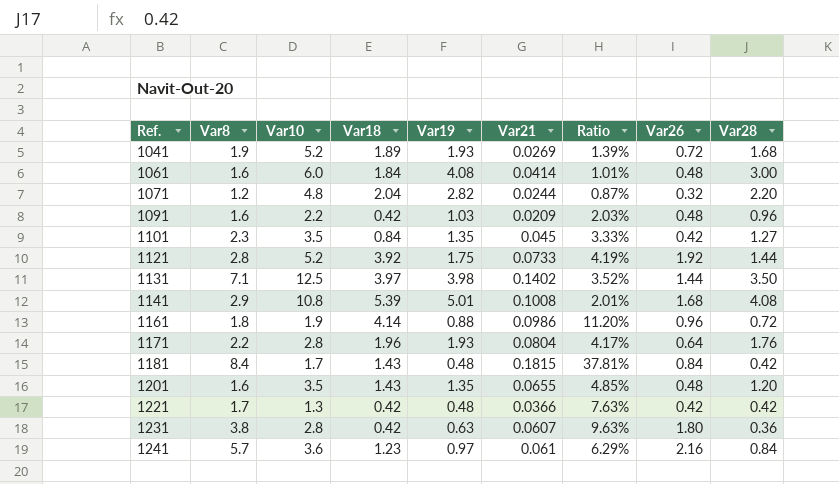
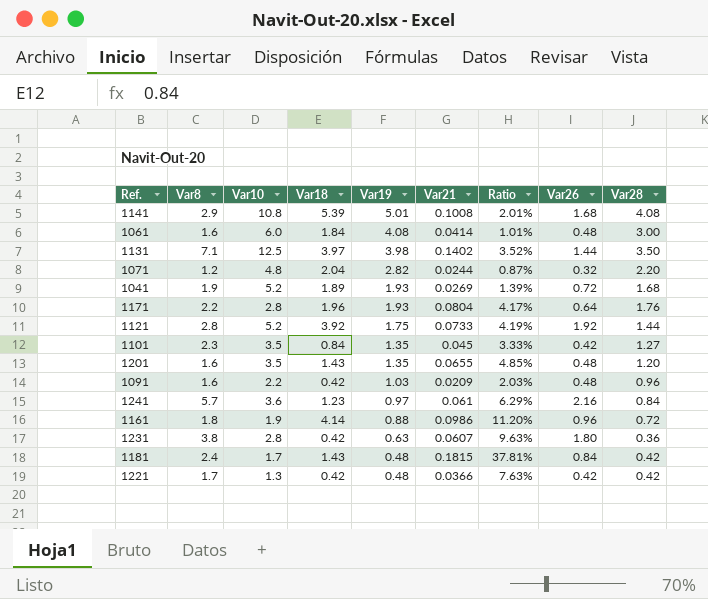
row order: Ref. ascending -> Var19 descending
1181 | Var8: 8.4 -> 2.4

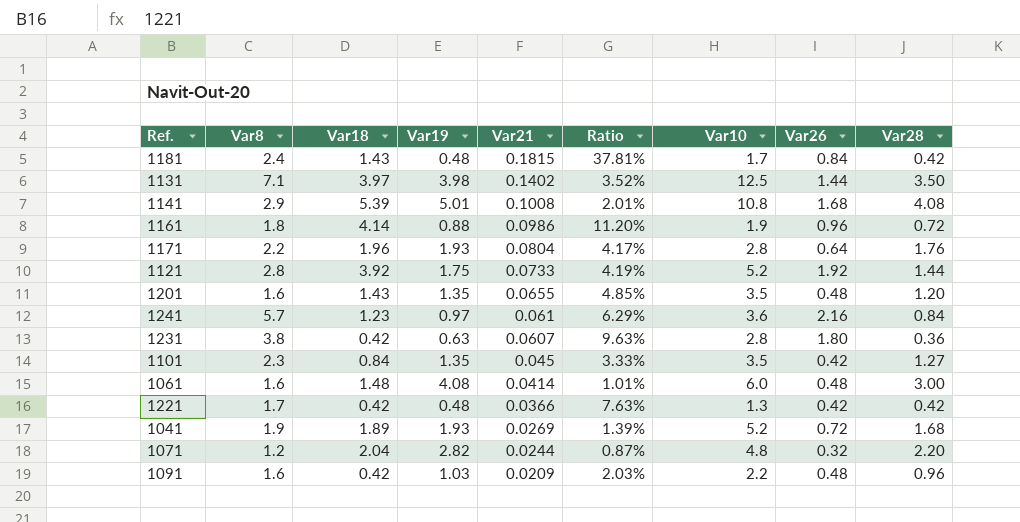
row order: Var19 descending -> Var21 descending
column Var10 | position: 3 -> 7
1061 | Var18: 1.84 -> 1.48

